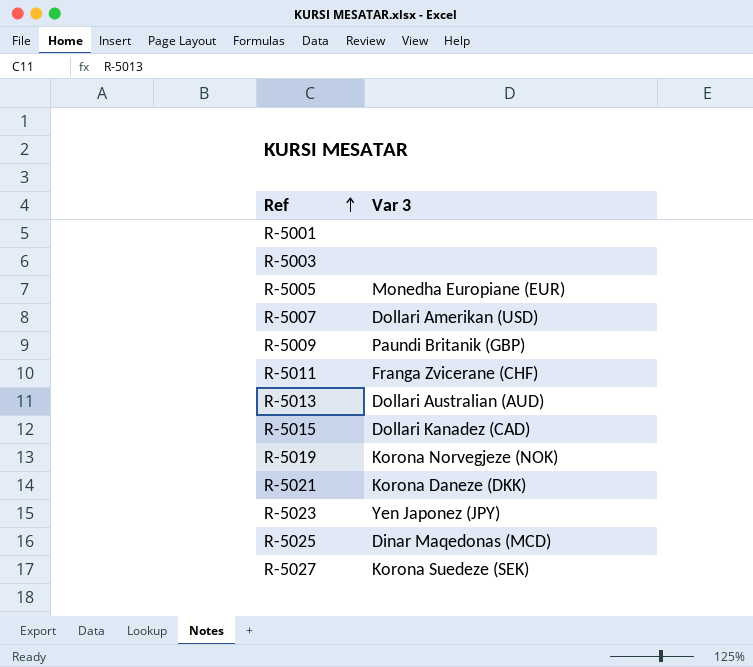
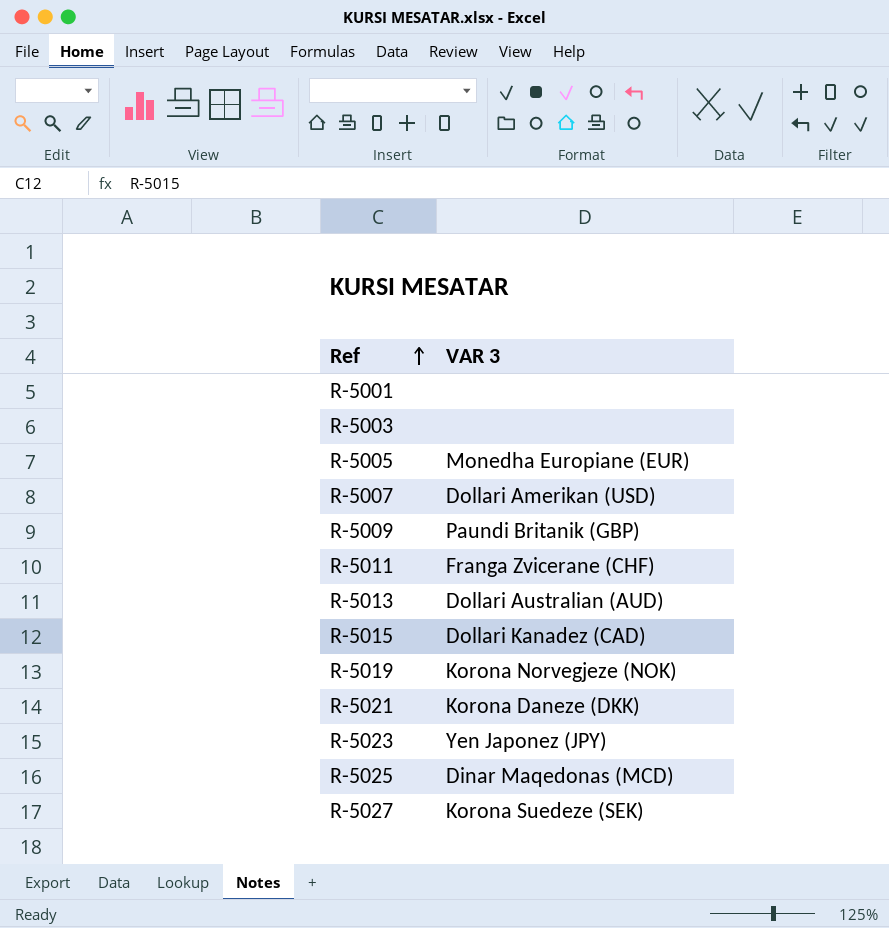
column name: Var 3 -> VAR 3

